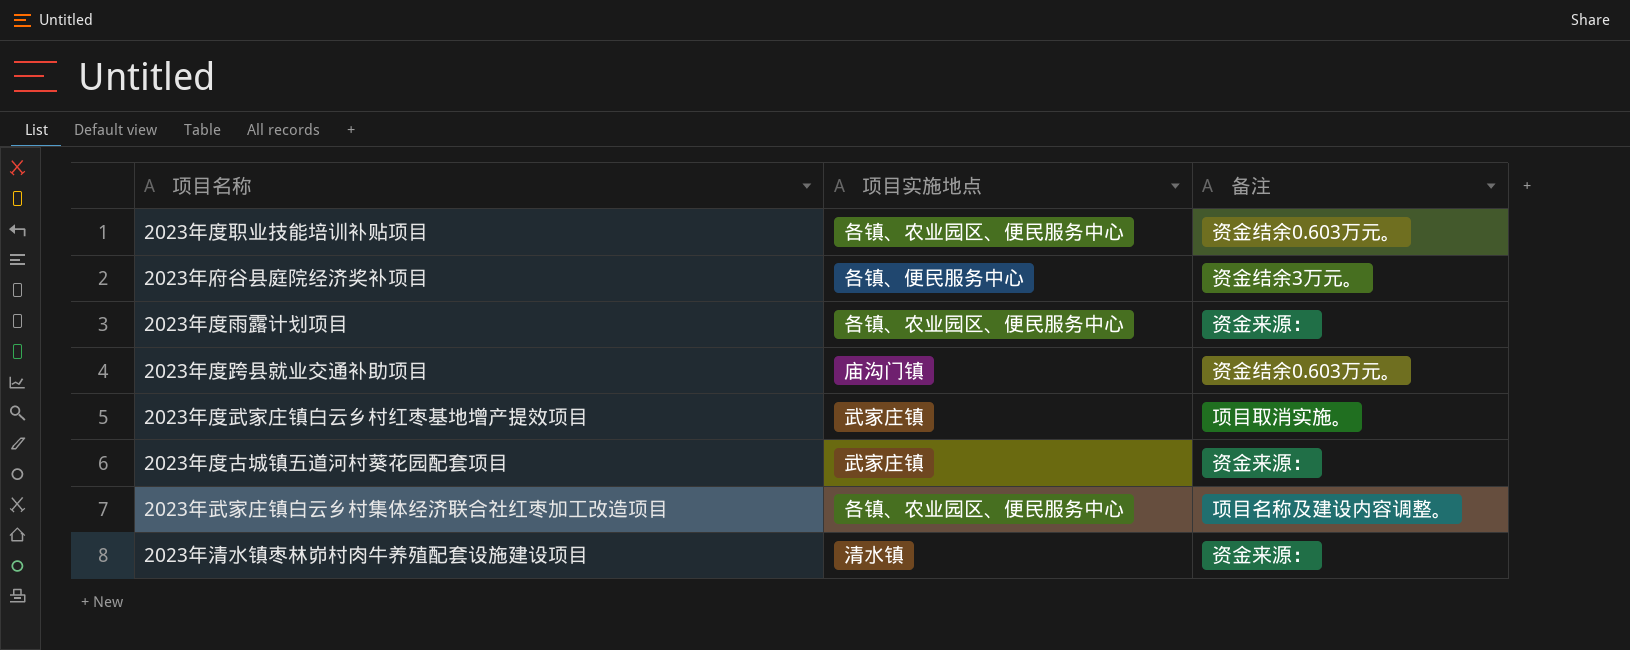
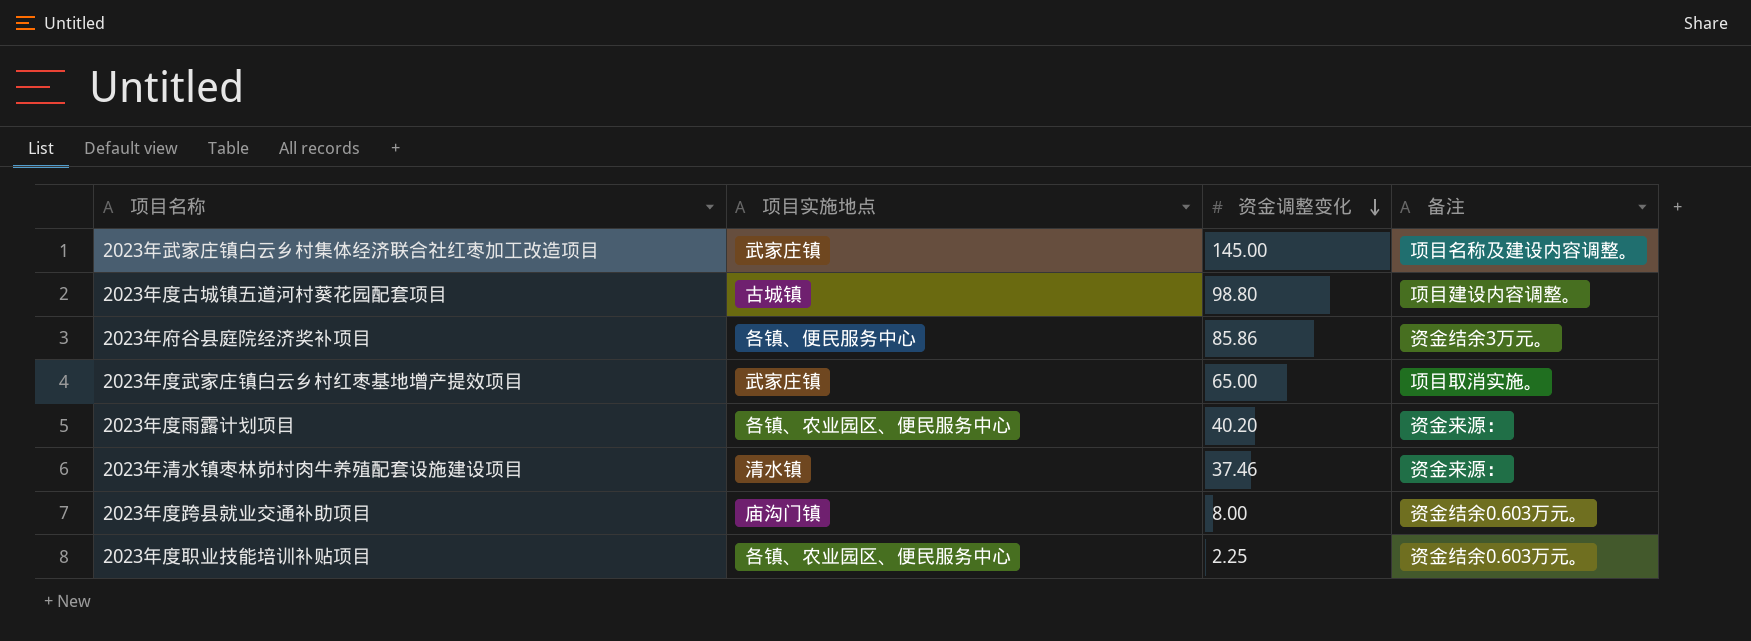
row order: none -> 资金调整变化 descending
column 资金调整变化 | position: none -> 3
2023年武家庄镇白云乡村集体经济联合社红枣加工改造项目 | 项目实施地点: 各镇、农业园区、便民服务中心 -> 武家庄镇
2023年度古城镇五道河村葵花园配套项目 | 项目实施地点: 武家庄镇 -> 古城镇
2023年度古城镇五道河村葵花园配套项目 | 备注: 资金来源： -> 项目建设内容调整。

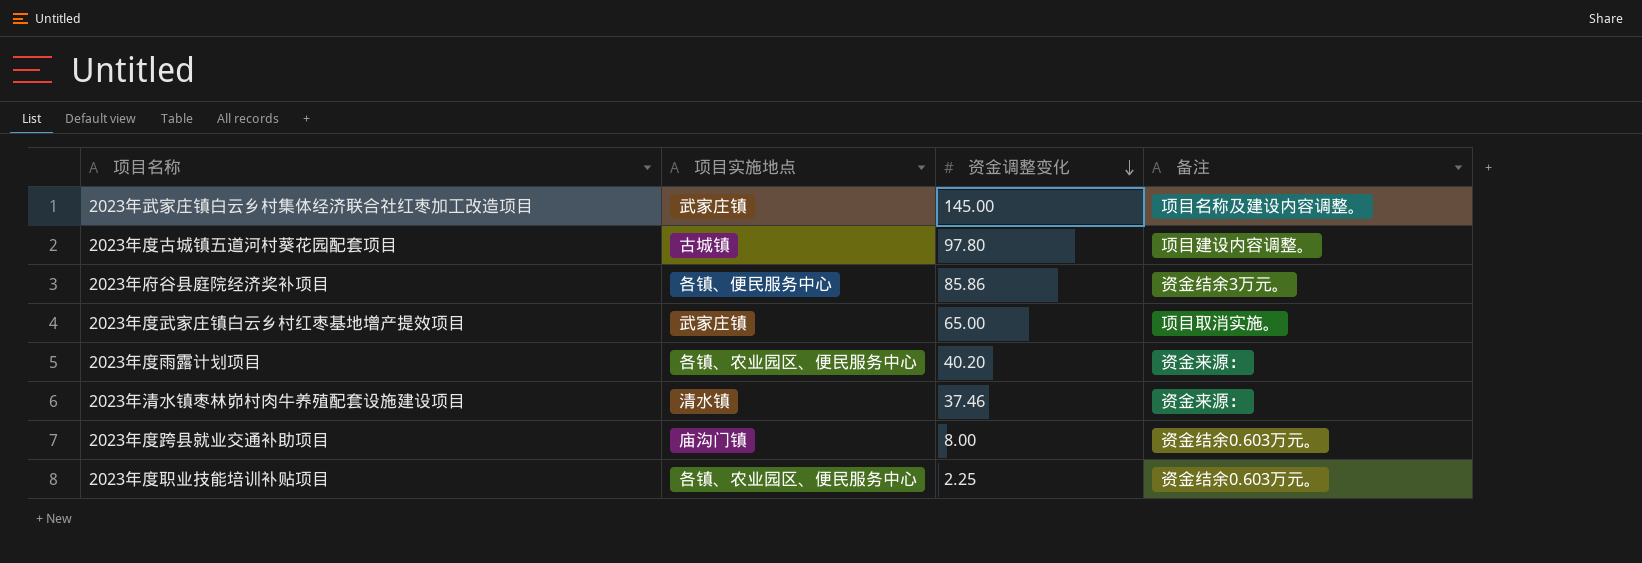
2023年度古城镇五道河村葵花园配套项目 | 资金调整变化: 98.80 -> 97.80

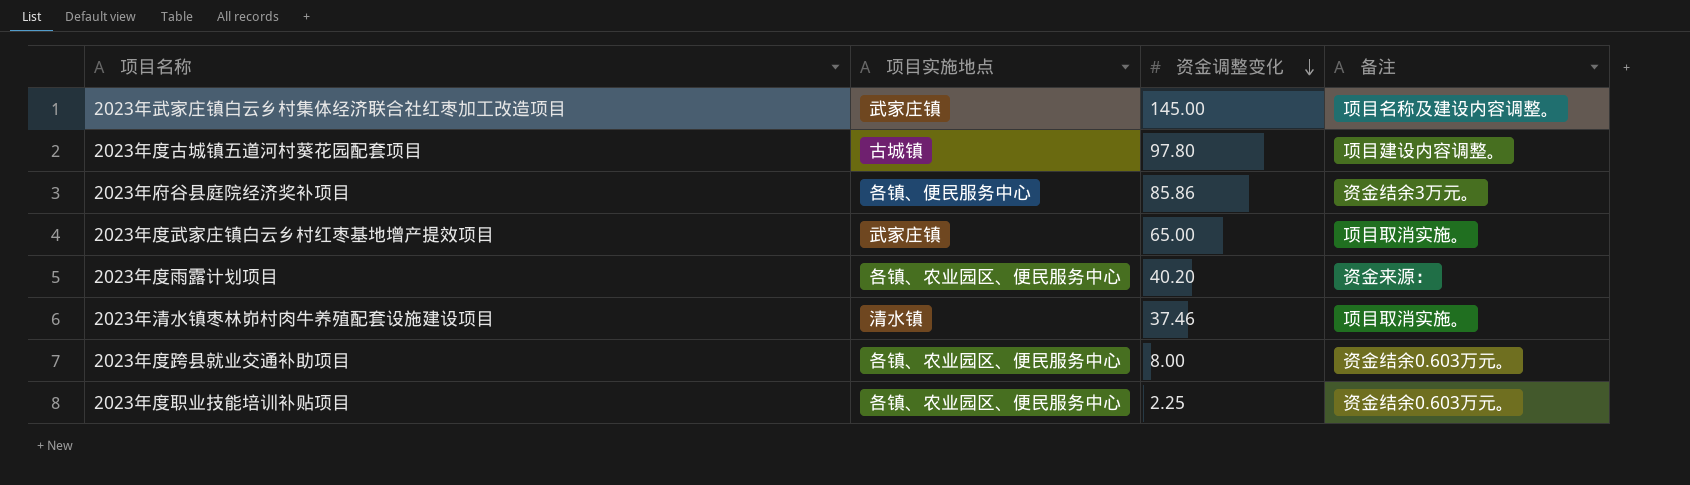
2023年清水镇枣林峁村肉牛养殖配套设施建设项目 | 备注: 资金来源： -> 项目取消实施。
2023年度跨县就业交通补助项目 | 项目实施地点: 庙沟门镇 -> 各镇、农业园区、便民服务中心

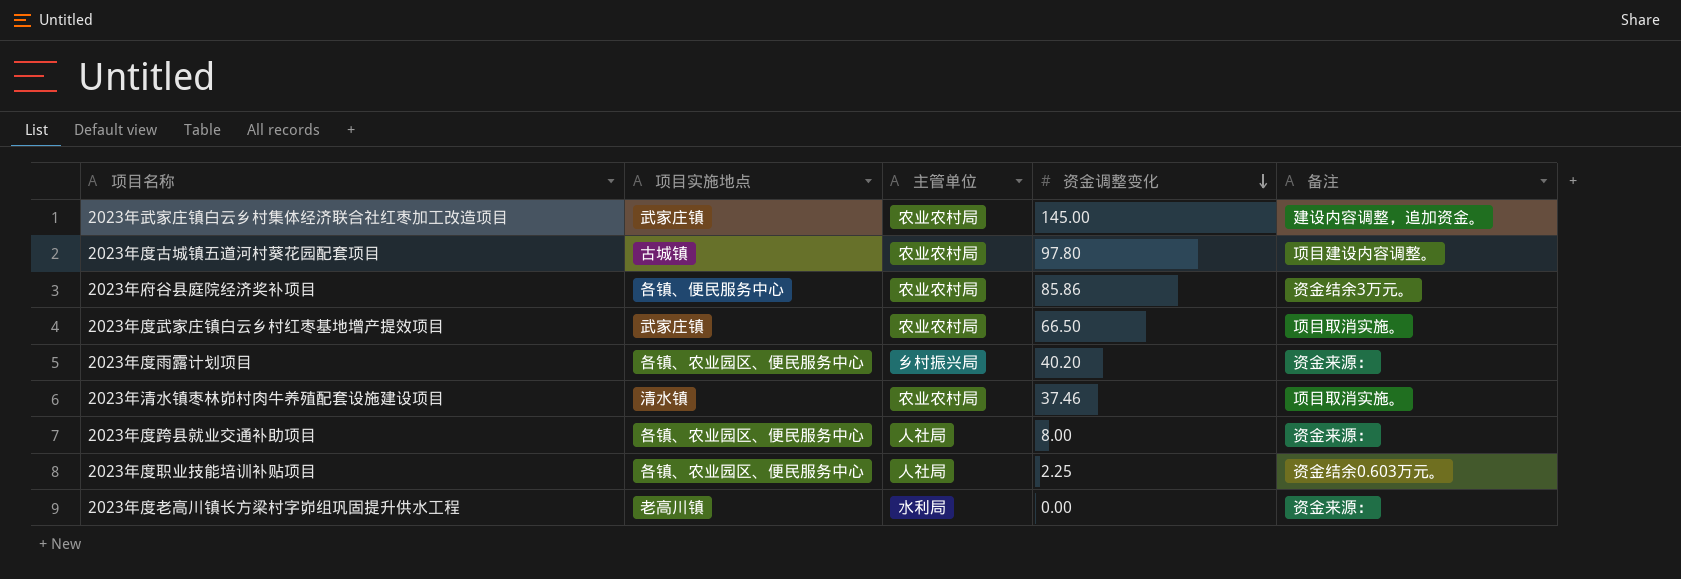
column 主管单位 | position: none -> 3
2023年武家庄镇白云乡村集体经济联合社红枣加工改造项目 | 备注: 项目名称及建设内容调整。 -> 建设内容调整，追加资金。
2023年度武家庄镇白云乡村红枣基地增产提效项目 | 资金调整变化: 65.00 -> 66.50
2023年度跨县就业交通补助项目 | 备注: 资金结余0.603万元。 -> 资金来源：
row 2023年度老高川镇长方梁村字峁组巩固提升供水工程: none -> 老高川镇 | 水利局 | 0.00 | 资金来源：

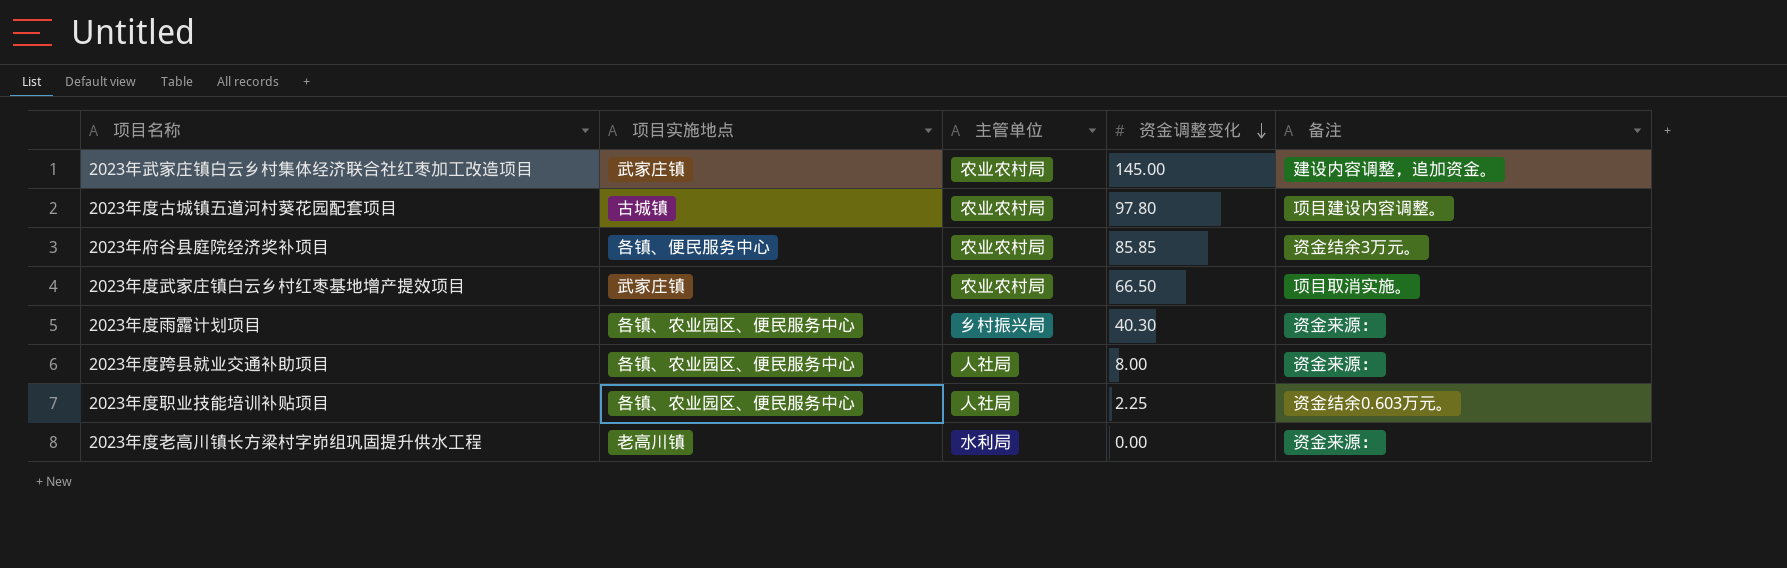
row 2023年清水镇枣林峁村肉牛养殖配套设施建设项目: 清水镇 | 农业农村局 | 37.46 | 项目取消实施。 -> none
2023年府谷县庭院经济奖补项目 | 资金调整变化: 85.86 -> 85.85
2023年度雨露计划项目 | 资金调整变化: 40.20 -> 40.30

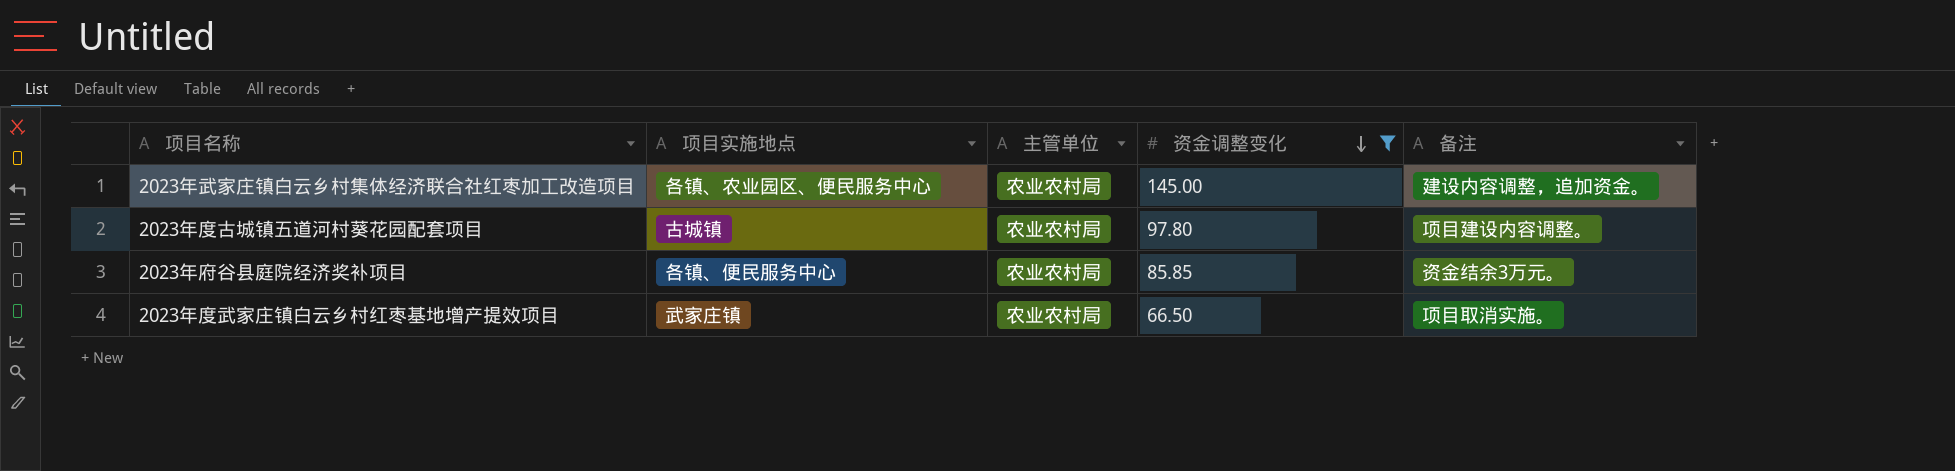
filter: none -> 资金调整变化 >= 66.50
2023年武家庄镇白云乡村集体经济联合社红枣加工改造项目 | 项目实施地点: 武家庄镇 -> 各镇、农业园区、便民服务中心

